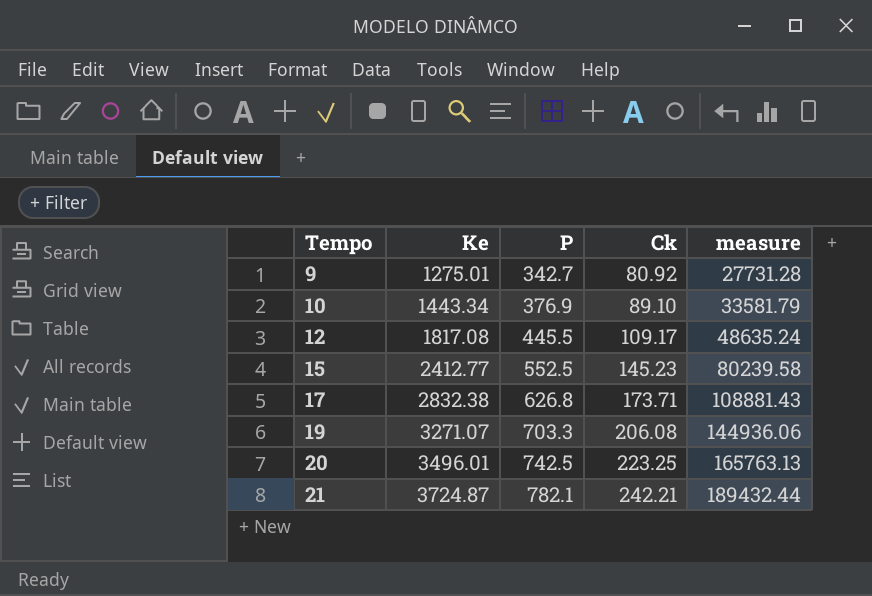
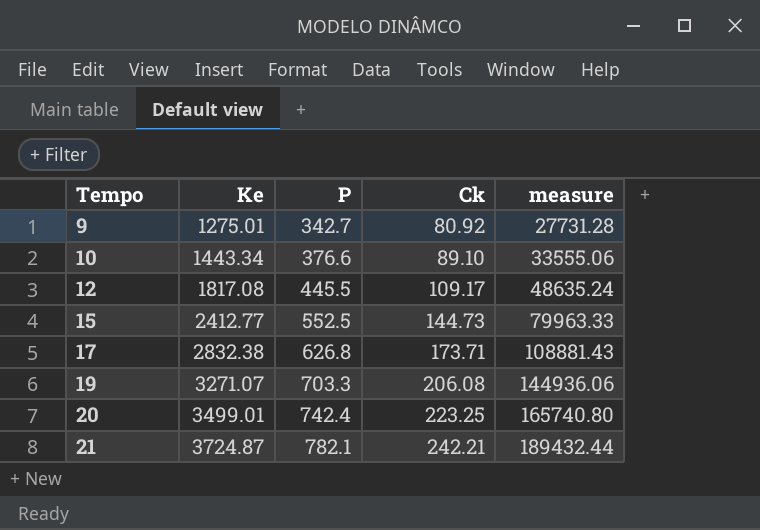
10 | P: 376.9 -> 376.6
10 | measure: 33581.79 -> 33555.06
15 | Ck: 145.23 -> 144.73
15 | measure: 80239.58 -> 79963.33
20 | Ke: 3496.01 -> 3499.01
20 | P: 742.5 -> 742.4
20 | measure: 165763.13 -> 165740.80

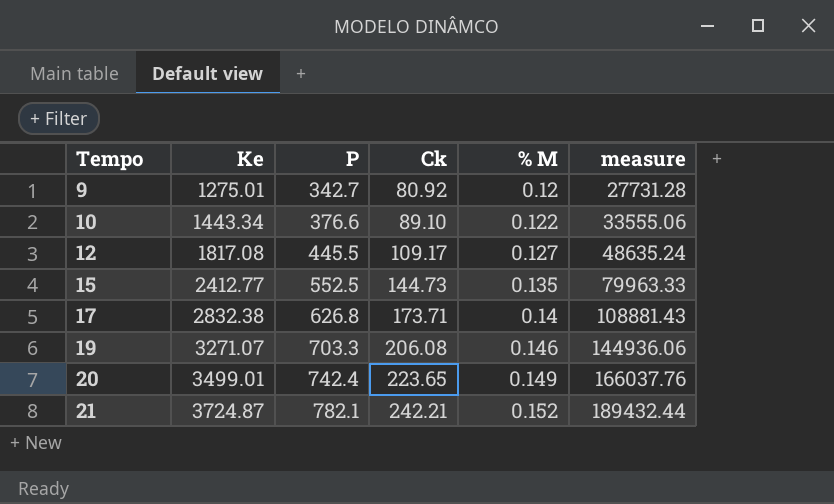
column % M | position: none -> 5
20 | Ck: 223.25 -> 223.65
20 | measure: 165740.80 -> 166037.76

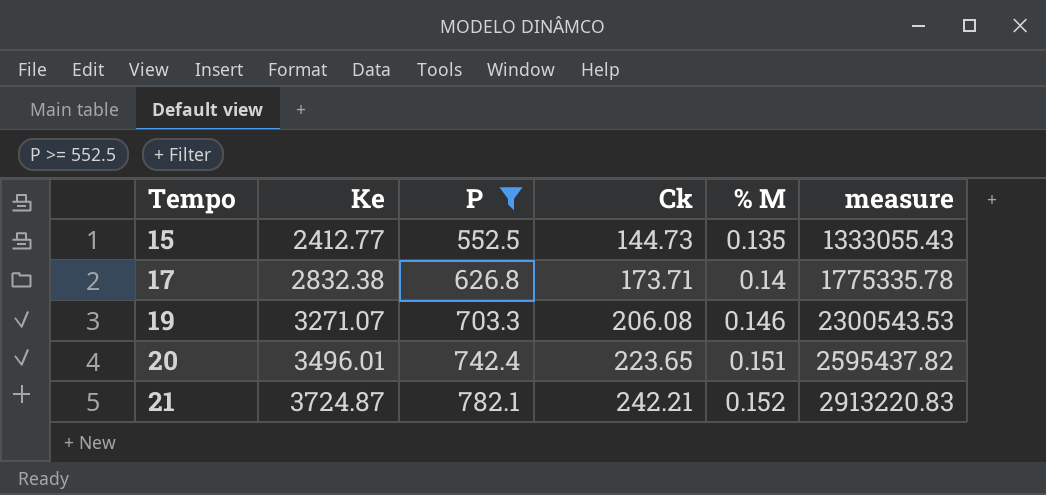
filter: none -> P >= 552.5
column measure | formula: [P] * [Ck] -> [Ke] * [P]
20 | Ke: 3499.01 -> 3496.01
20 | % M: 0.149 -> 0.151

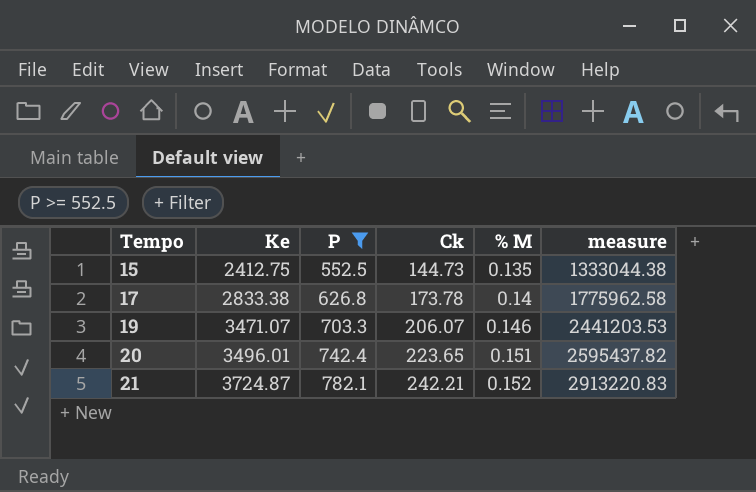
15 | Ke: 2412.77 -> 2412.75
15 | measure: 1333055.43 -> 1333044.38
17 | Ke: 2832.38 -> 2833.38
17 | Ck: 173.71 -> 173.78
17 | measure: 1775335.78 -> 1775962.58
19 | Ke: 3271.07 -> 3471.07
19 | Ck: 206.08 -> 206.07
19 | measure: 2300543.53 -> 2441203.53

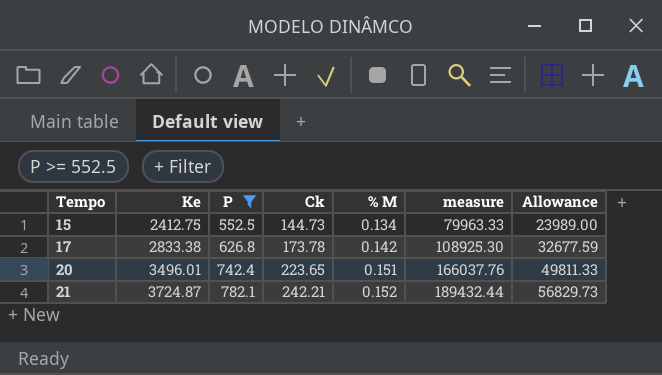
column measure | formula: [Ke] * [P] -> [P] * [Ck]
column Allowance | formula: none -> [measure] * 0.3
row 19: 3471.07 | 703.3 | 206.07 | 0.146 | 2441203.53 -> none
15 | % M: 0.135 -> 0.134
17 | % M: 0.14 -> 0.142

